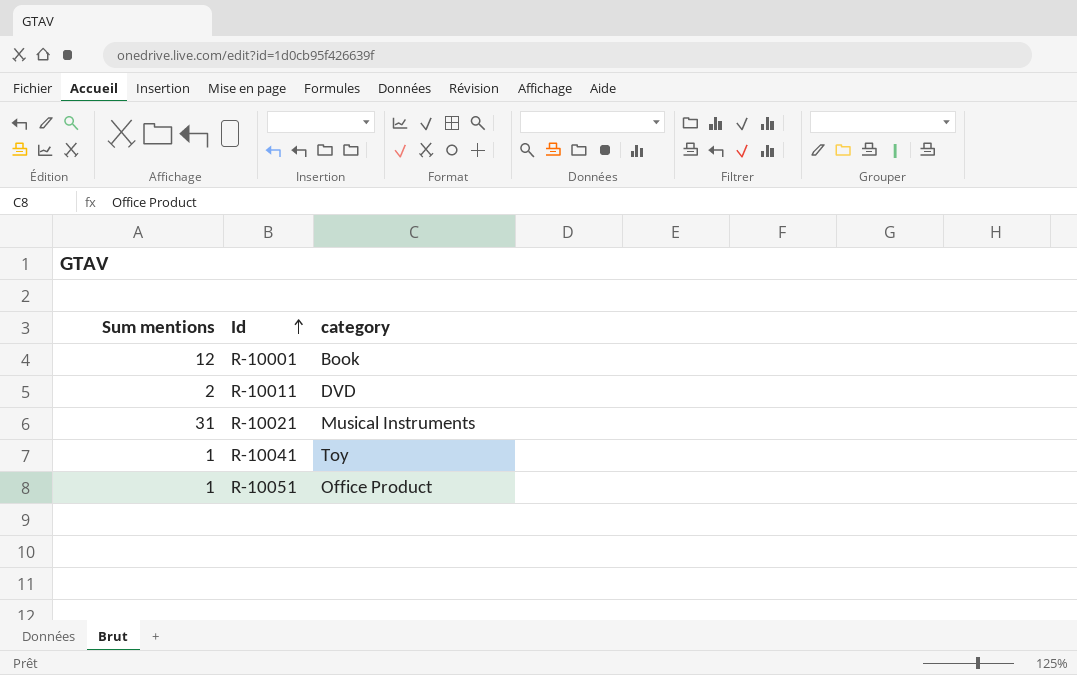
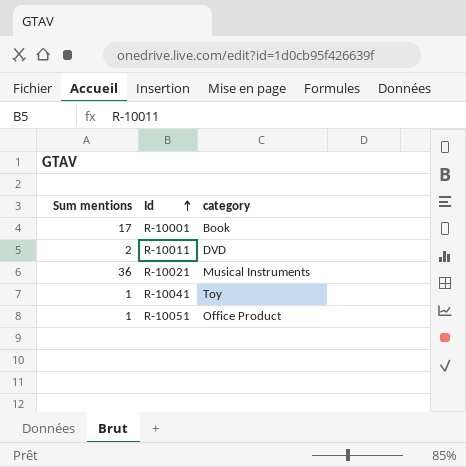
R-10001 | Sum mentions: 12 -> 17
R-10021 | Sum mentions: 31 -> 36

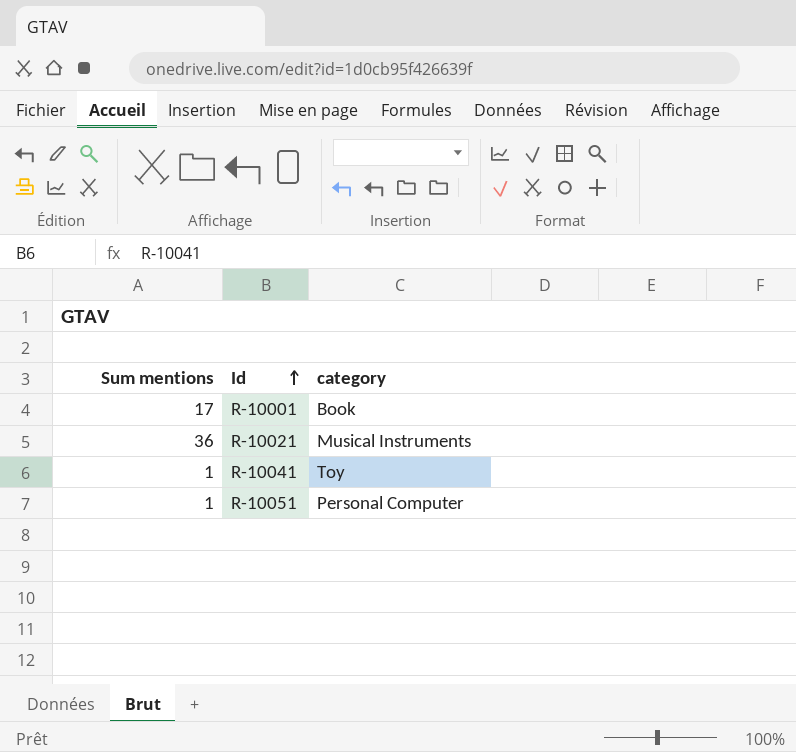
row R-10011: 2 | DVD -> none
R-10051 | category: Office Product -> Personal Computer

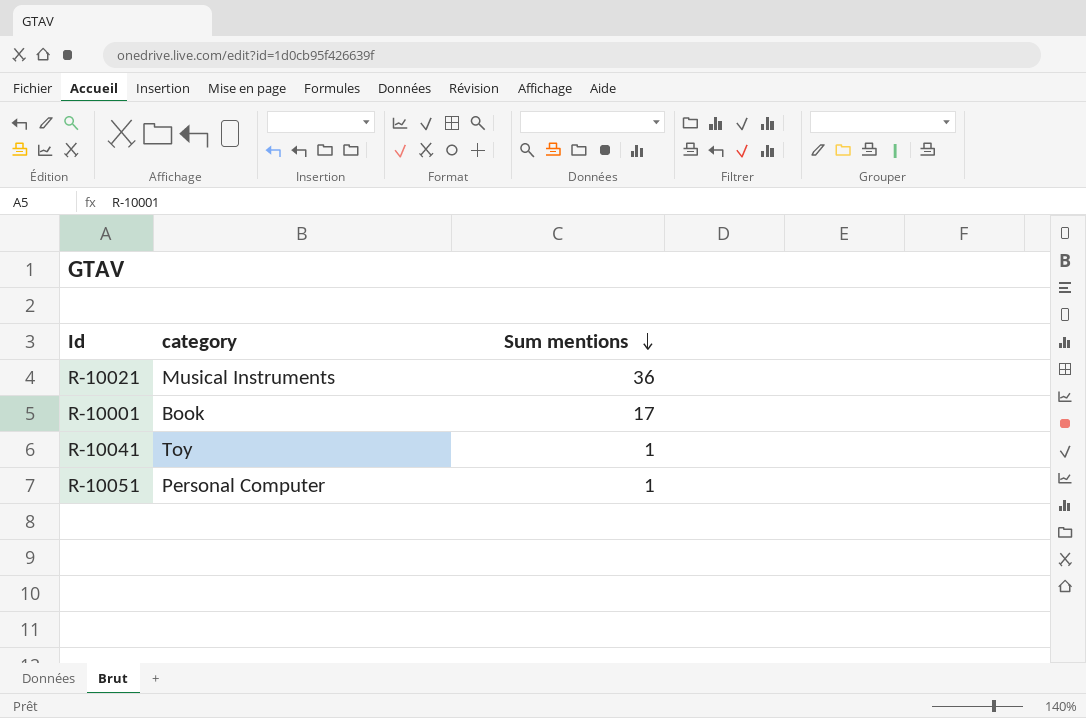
row order: Id ascending -> Sum mentions descending
column Sum mentions | position: 1 -> 3

